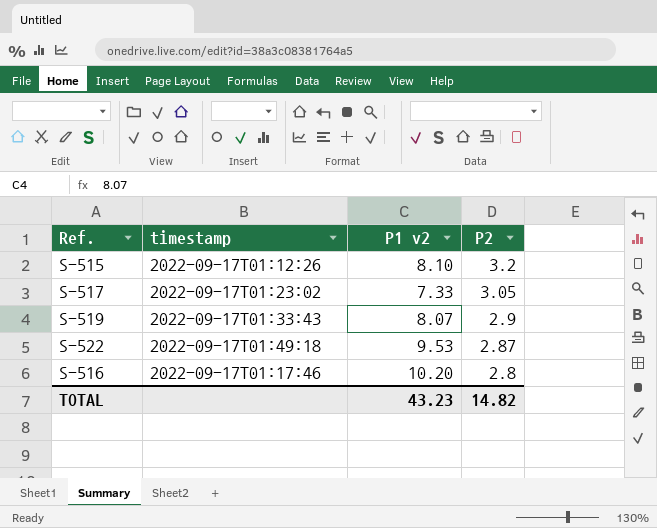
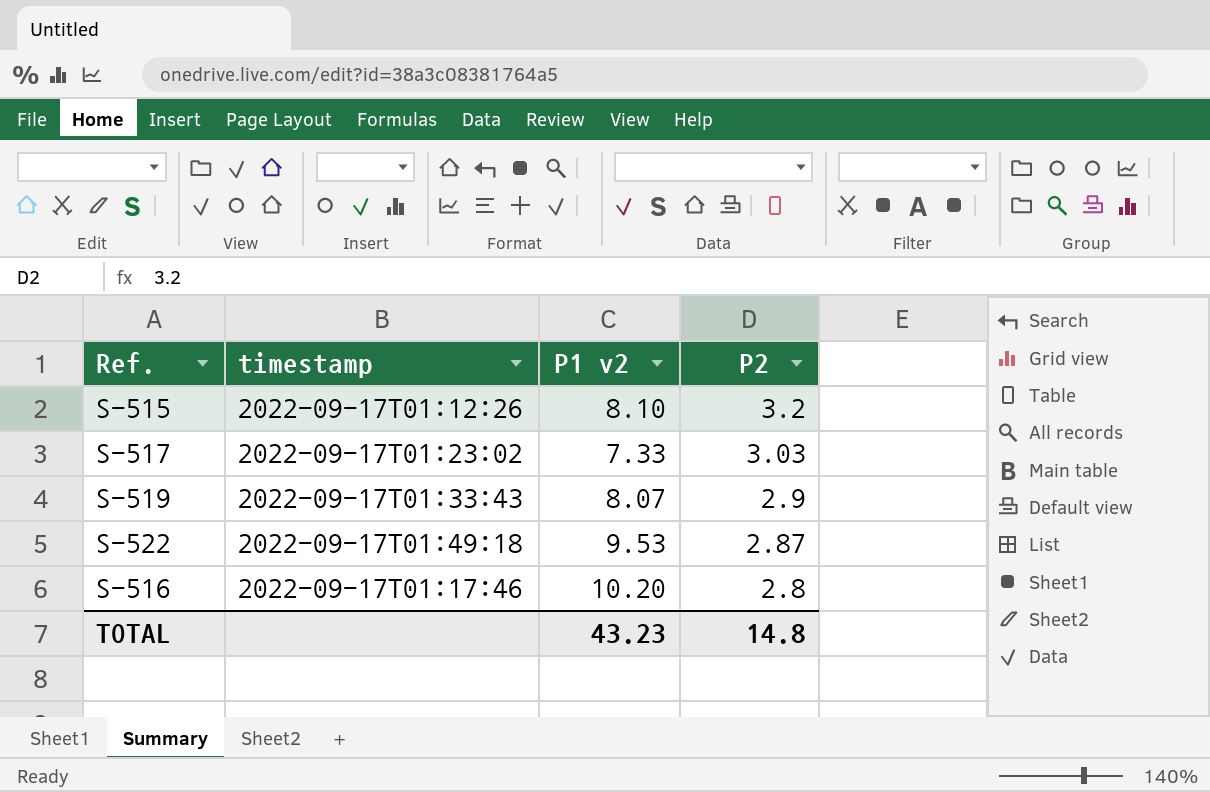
S-517 | P2: 3.05 -> 3.03
TOTAL | P2: 14.82 -> 14.8

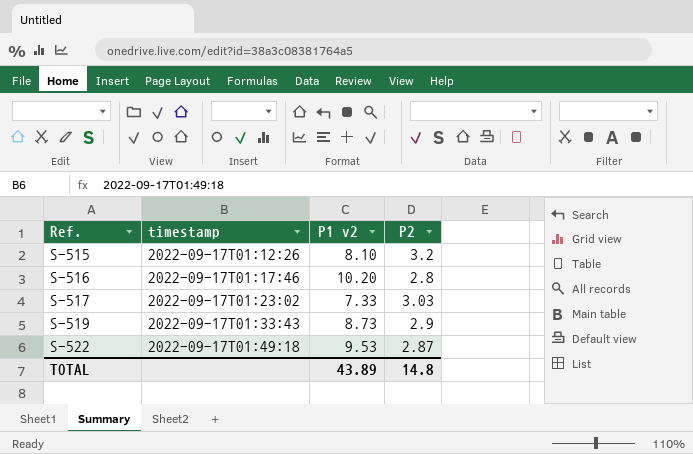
row order: P2 descending -> Ref. ascending
S-519 | P1 v2: 8.07 -> 8.73
TOTAL | P1 v2: 43.23 -> 43.89

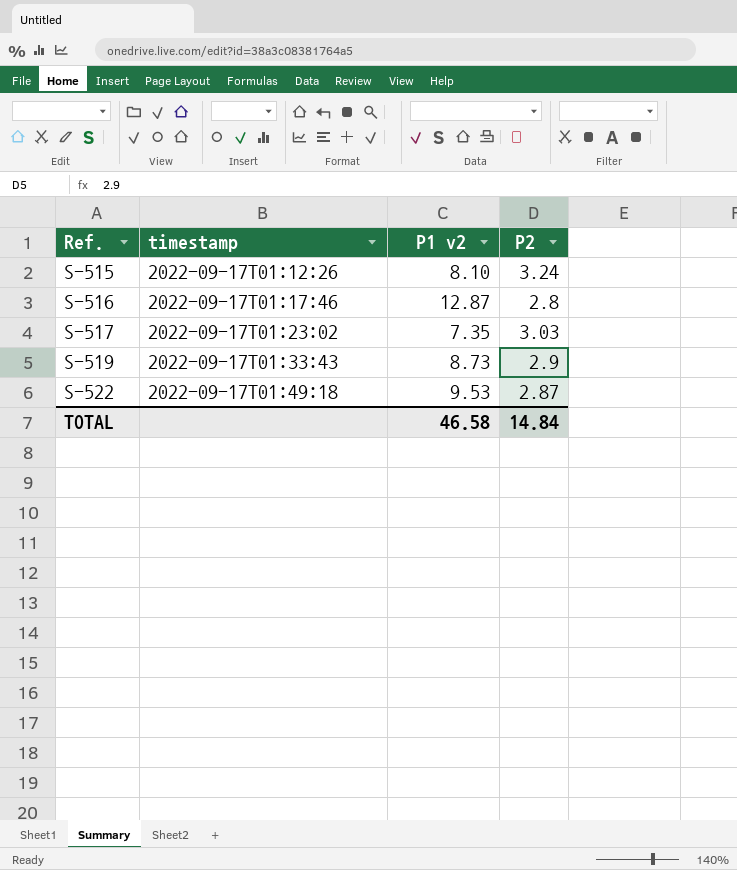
S-515 | P2: 3.2 -> 3.24
S-516 | P1 v2: 10.20 -> 12.87
S-517 | P1 v2: 7.33 -> 7.35
TOTAL | P1 v2: 43.89 -> 46.58
TOTAL | P2: 14.8 -> 14.84

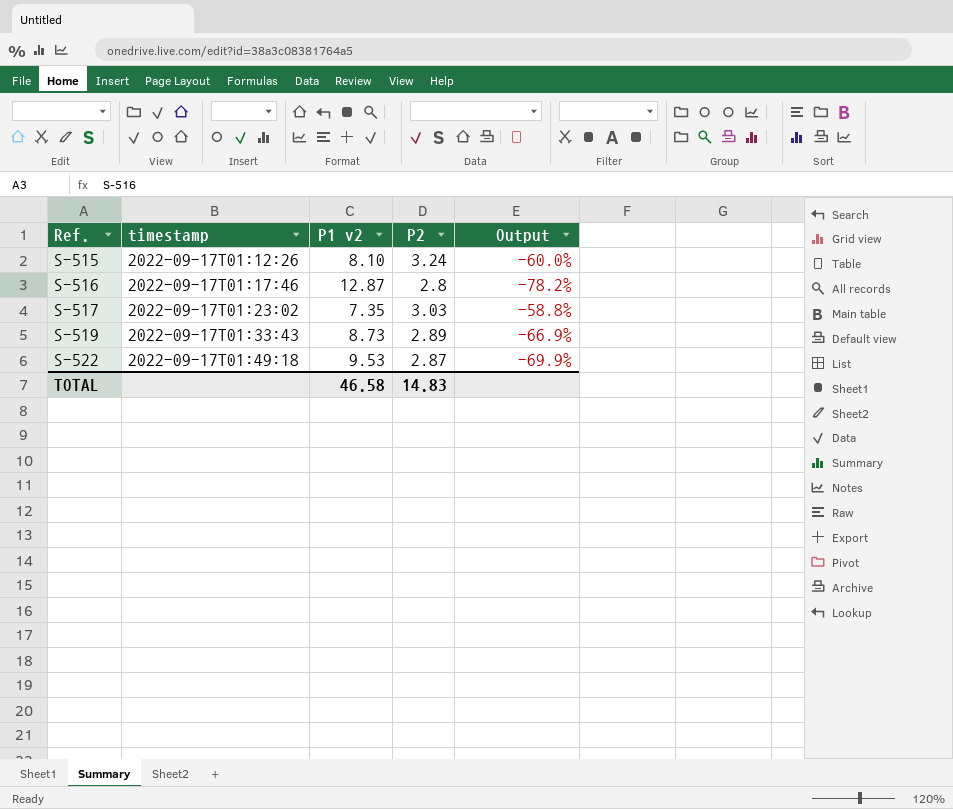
column Output | formula: none -> ([P2] - [P1 v2]) / [P1 v2]
S-519 | P2: 2.9 -> 2.89
TOTAL | P2: 14.84 -> 14.83

